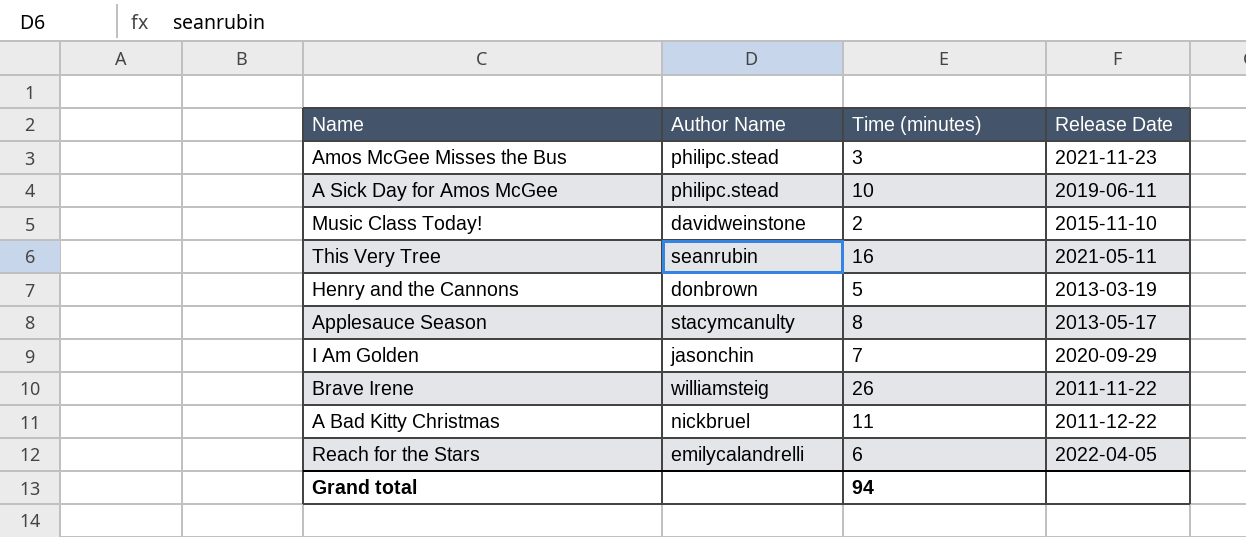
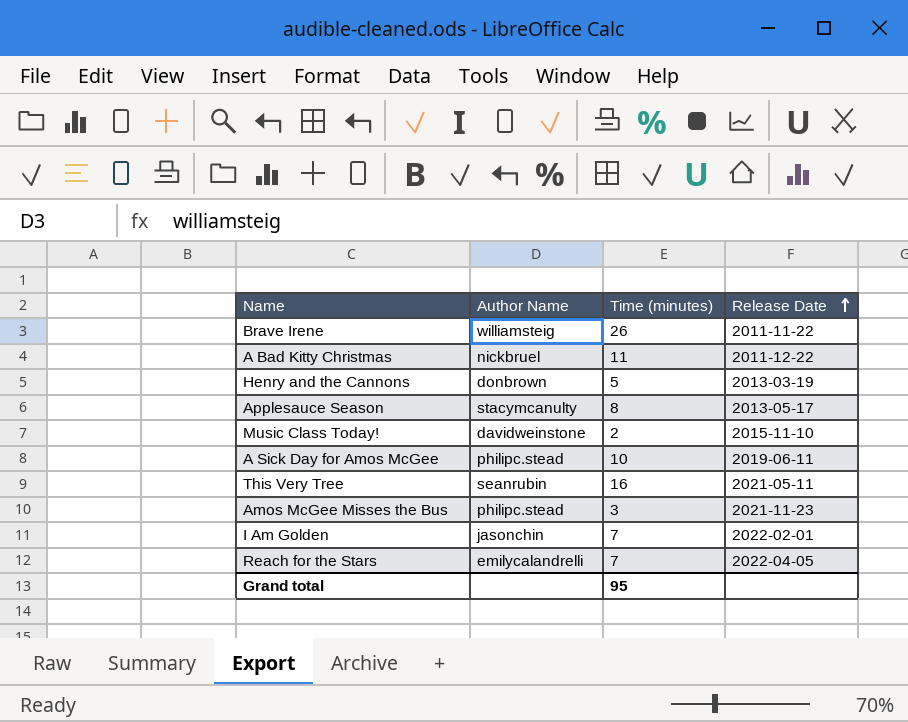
row order: none -> Release Date ascending
I Am Golden | Release Date: 2020-09-29 -> 2022-02-01
Reach for the Stars | Time (minutes): 6 -> 7
Grand total | Time (minutes): 94 -> 95

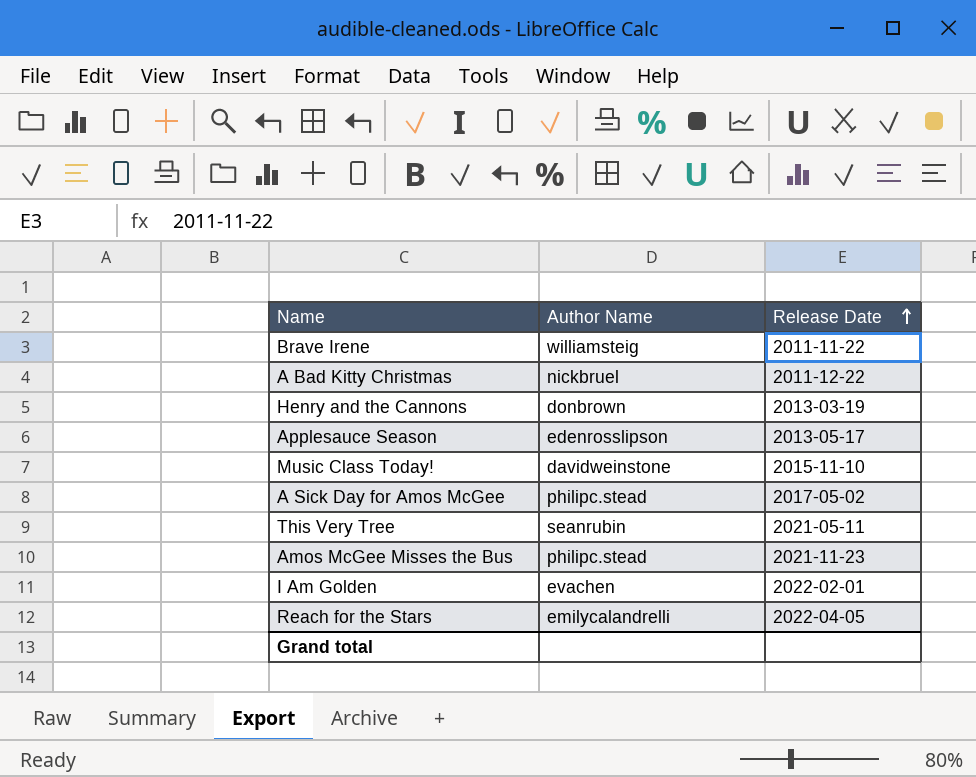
column Time (minutes) | position: 3 -> none
Applesauce Season | Author Name: stacymcanulty -> edenrosslipson
A Sick Day for Amos McGee | Release Date: 2019-06-11 -> 2017-05-02
I Am Golden | Author Name: jasonchin -> evachen

